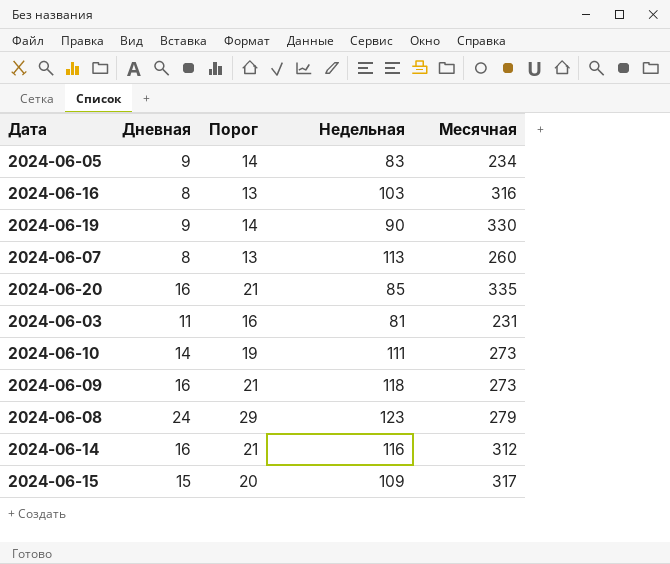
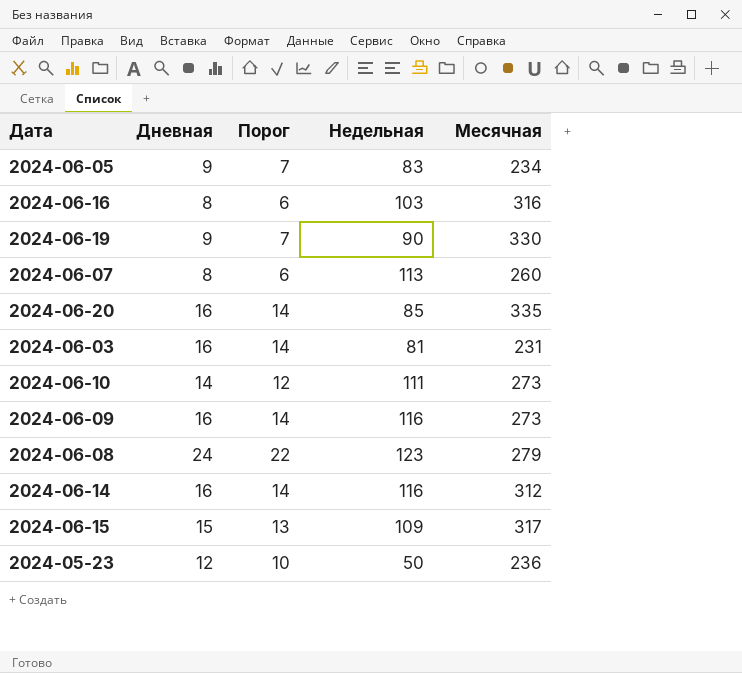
column Порог | formula: [Дневная] + 5 -> [Дневная] - 2
2024-06-03 | Дневная: 11 -> 16
2024-06-09 | Недельная: 118 -> 116
row 2024-05-23: none -> 12 | 10 | 50 | 236

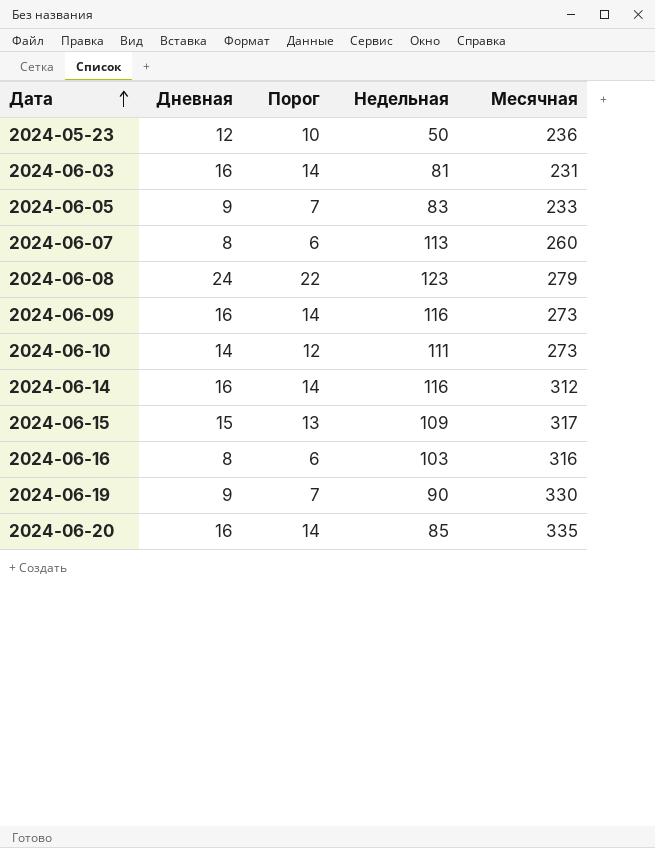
row order: none -> Дата ascending
2024-06-05 | Месячная: 234 -> 233

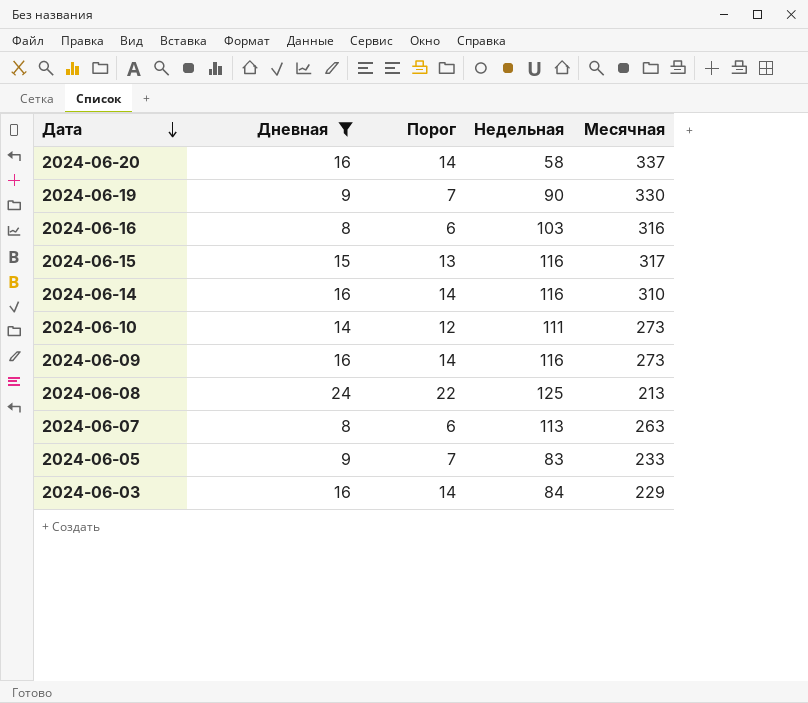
filter: none -> Дневная != 12
row order: Дата ascending -> Дата descending
2024-06-20 | Недельная: 85 -> 58
2024-06-20 | Месячная: 335 -> 337
2024-06-15 | Недельная: 109 -> 116
2024-06-14 | Месячная: 312 -> 310
2024-06-08 | Недельная: 123 -> 125
2024-06-08 | Месячная: 279 -> 213
2024-06-07 | Месячная: 260 -> 263
2024-06-03 | Недельная: 81 -> 84
2024-06-03 | Месячная: 231 -> 229

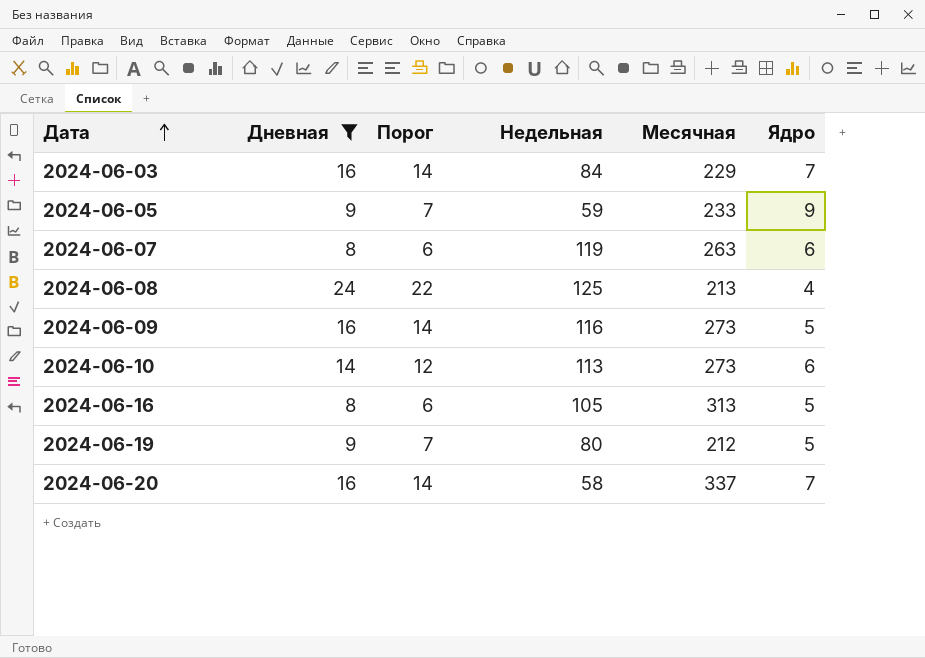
row order: Дата descending -> Дата ascending
column Ядро | position: none -> 6
row 2024-06-15: 15 | 13 | 116 | 317 -> none
row 2024-06-14: 16 | 14 | 116 | 310 -> none
2024-06-05 | Недельная: 83 -> 59
2024-06-07 | Недельная: 113 -> 119
2024-06-10 | Недельная: 111 -> 113
2024-06-16 | Недельная: 103 -> 105
2024-06-16 | Месячная: 316 -> 313
2024-06-19 | Недельная: 90 -> 80
2024-06-19 | Месячная: 330 -> 212

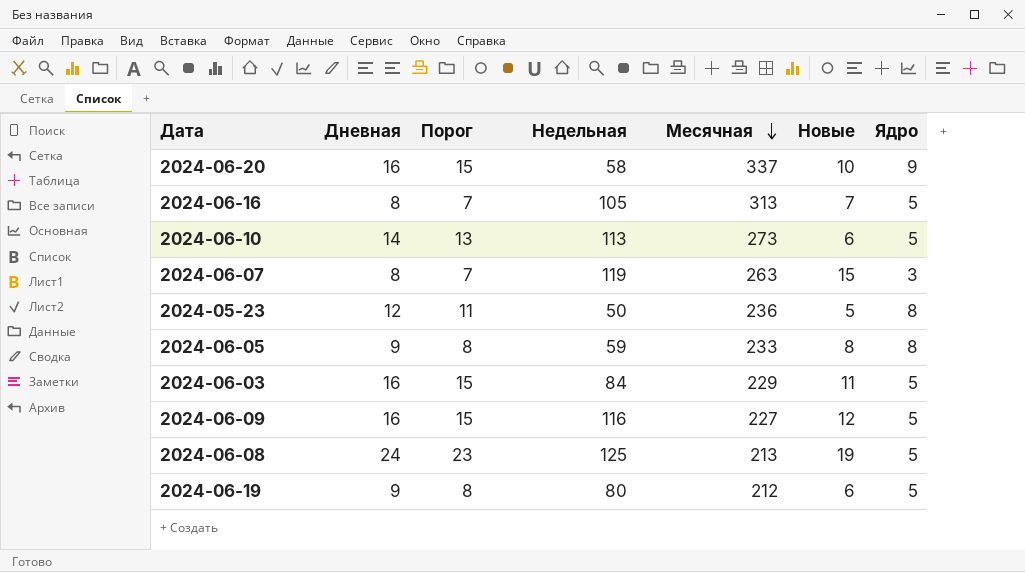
filter: Дневная != 12 -> none
row order: Дата ascending -> Месячная descending
column Порог | formula: [Дневная] - 2 -> [Дневная] - 1
column Новые | position: none -> 6
2024-06-20 | Ядро: 7 -> 9
2024-06-10 | Ядро: 6 -> 5
2024-06-07 | Ядро: 6 -> 3
2024-06-05 | Ядро: 9 -> 8
2024-06-03 | Ядро: 7 -> 5
2024-06-09 | Месячная: 273 -> 227
2024-06-08 | Ядро: 4 -> 5

